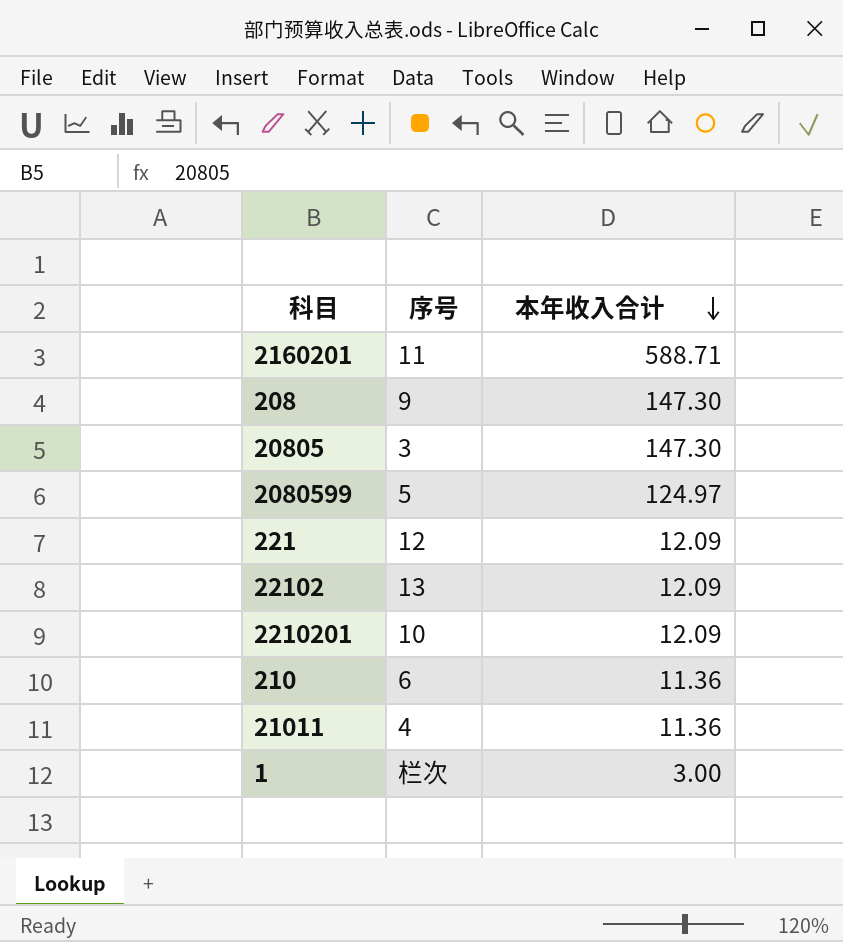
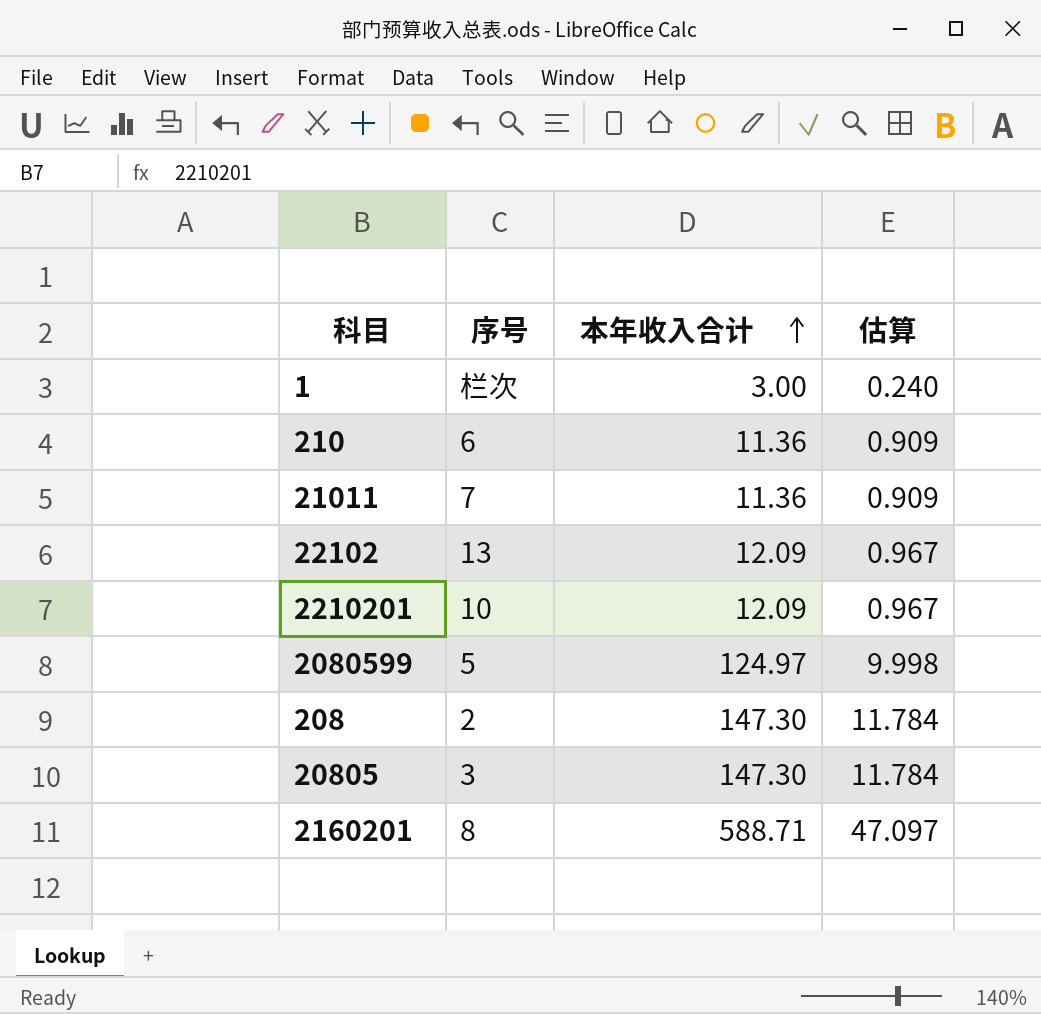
row order: 本年收入合计 descending -> 本年收入合计 ascending
column 估算 | formula: none -> [本年收入合计] * 0.08
row 221: 12 | 12.09 -> none
21011 | 序号: 4 -> 7
208 | 序号: 9 -> 2
2160201 | 序号: 11 -> 8

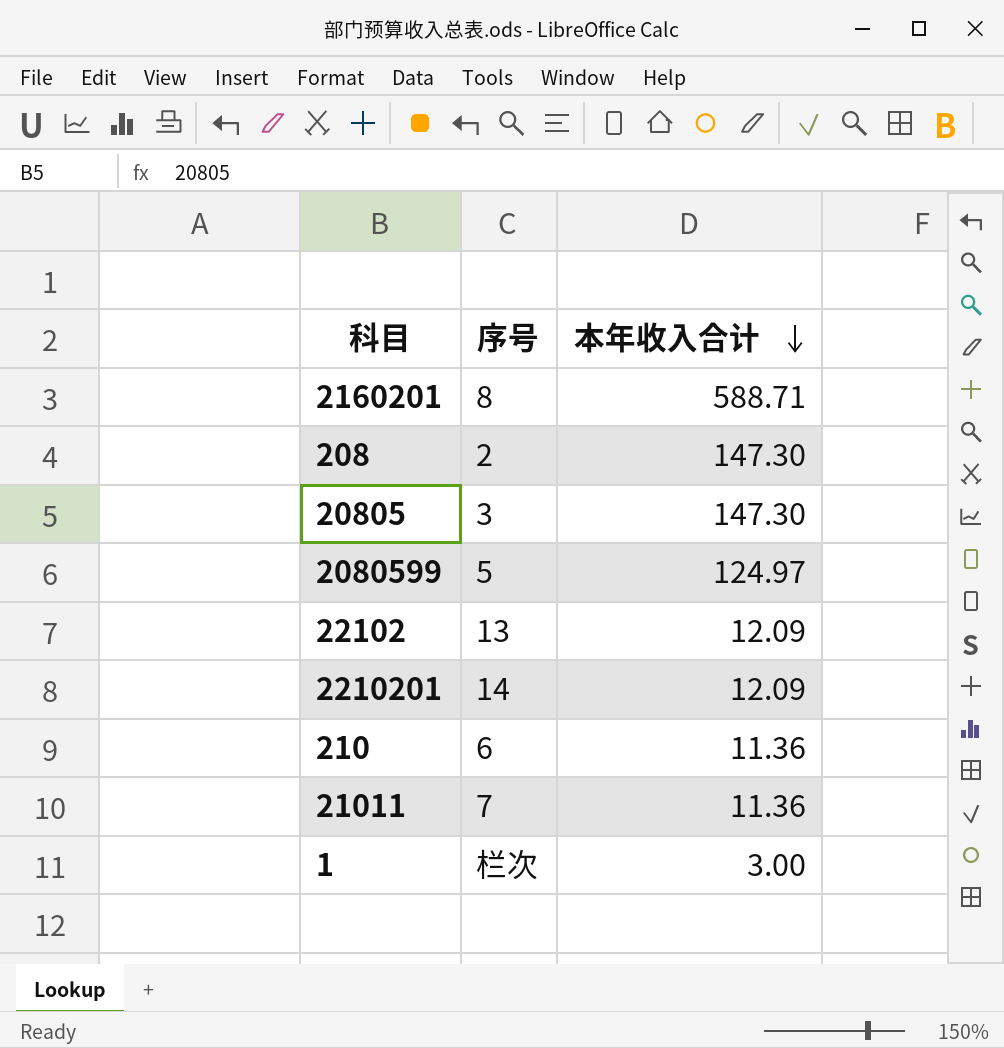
row order: 本年收入合计 ascending -> 本年收入合计 descending
column 估算 | formula: [本年收入合计] * 0.08 -> none
2210201 | 序号: 10 -> 14

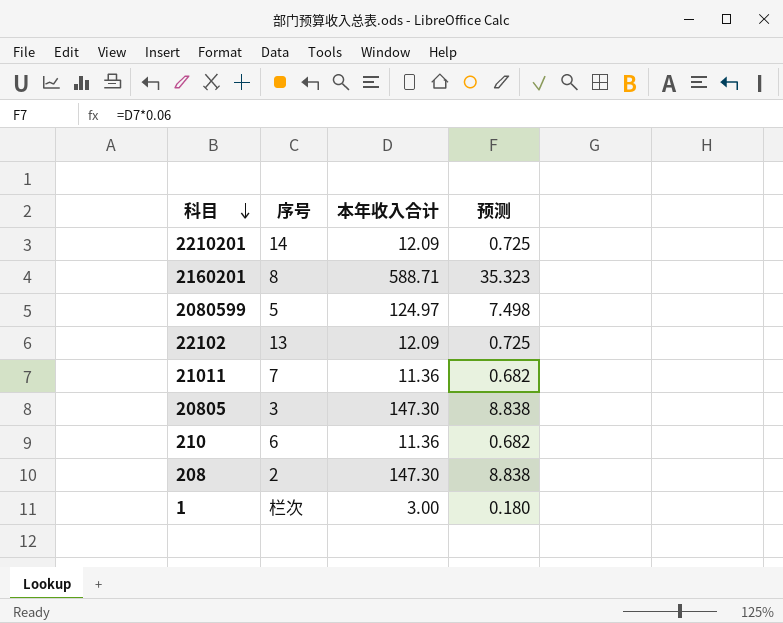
row order: 本年收入合计 descending -> 科目 descending
column 预测 | formula: none -> [本年收入合计] * 0.06

